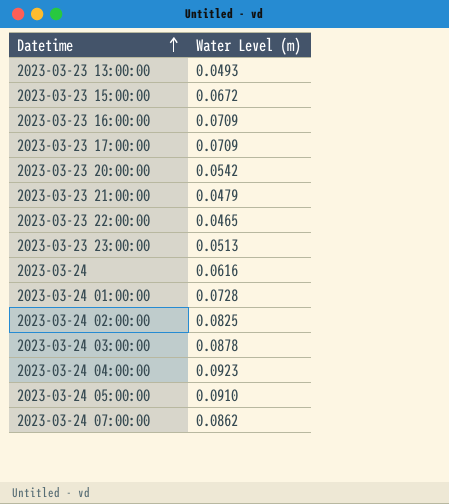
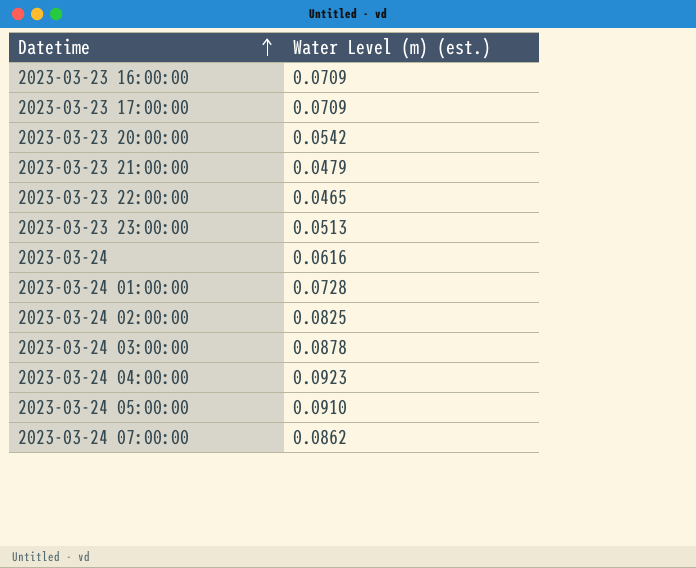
column name: Water Level (m) -> Water Level (m) (est.)
row 2023-03-23 13:00:00: 0.0493 -> none
row 2023-03-23 15:00:00: 0.0672 -> none

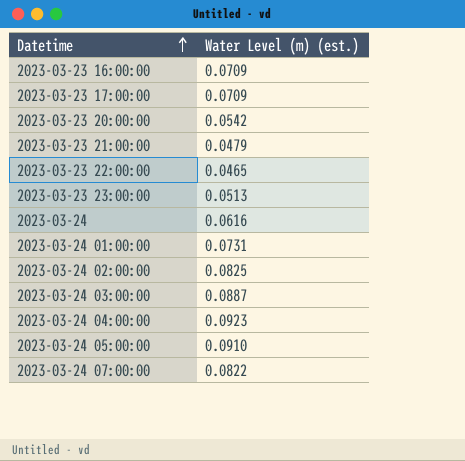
2023-03-24 01:00:00 | Water Level (m) (est.): 0.0728 -> 0.0731
2023-03-24 03:00:00 | Water Level (m) (est.): 0.0878 -> 0.0887
2023-03-24 07:00:00 | Water Level (m) (est.): 0.0862 -> 0.0822

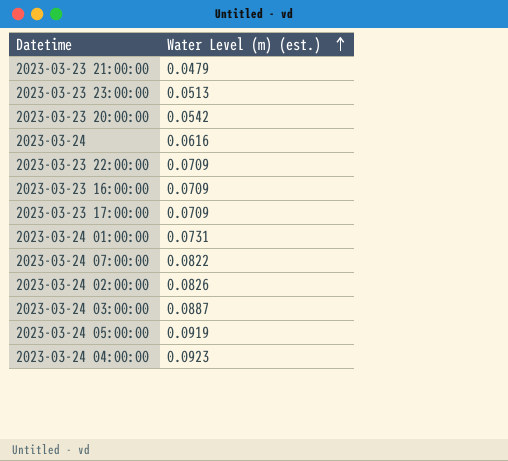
row order: Datetime ascending -> Water Level (m) (est.) ascending
2023-03-23 22:00:00 | Water Level (m) (est.): 0.0465 -> 0.0709
2023-03-24 02:00:00 | Water Level (m) (est.): 0.0825 -> 0.0826
2023-03-24 05:00:00 | Water Level (m) (est.): 0.0910 -> 0.0919

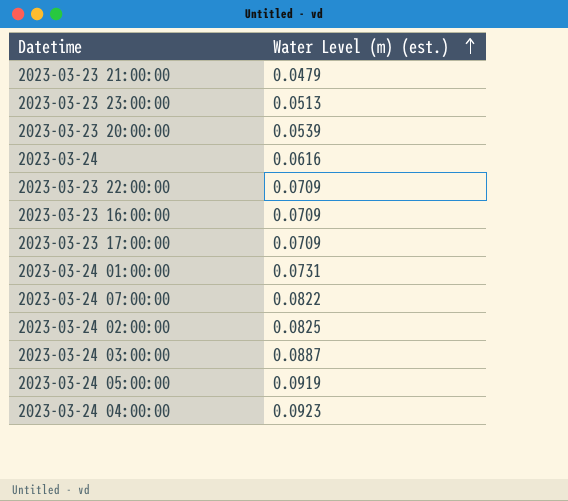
2023-03-23 20:00:00 | Water Level (m) (est.): 0.0542 -> 0.0539
2023-03-24 02:00:00 | Water Level (m) (est.): 0.0826 -> 0.0825

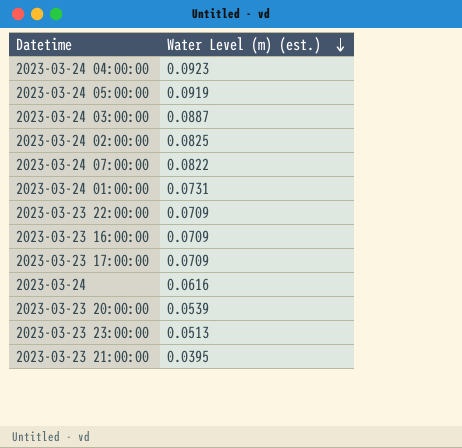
row order: Water Level (m) (est.) ascending -> Water Level (m) (est.) descending
2023-03-23 21:00:00 | Water Level (m) (est.): 0.0479 -> 0.0395

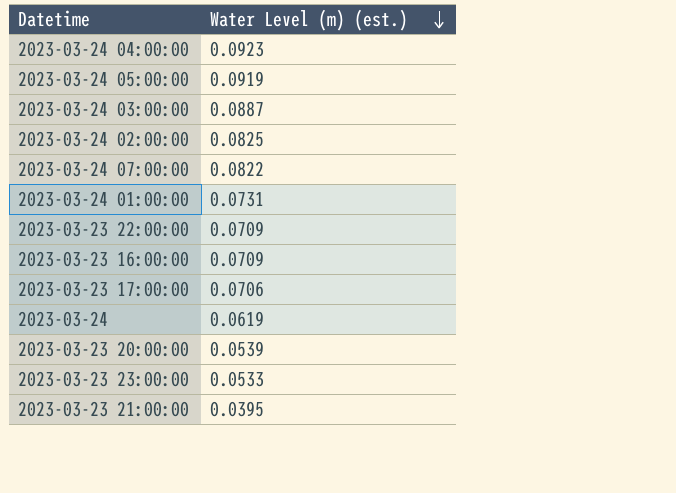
2023-03-23 17:00:00 | Water Level (m) (est.): 0.0709 -> 0.0706
2023-03-24 | Water Level (m) (est.): 0.0616 -> 0.0619
2023-03-23 23:00:00 | Water Level (m) (est.): 0.0513 -> 0.0533

